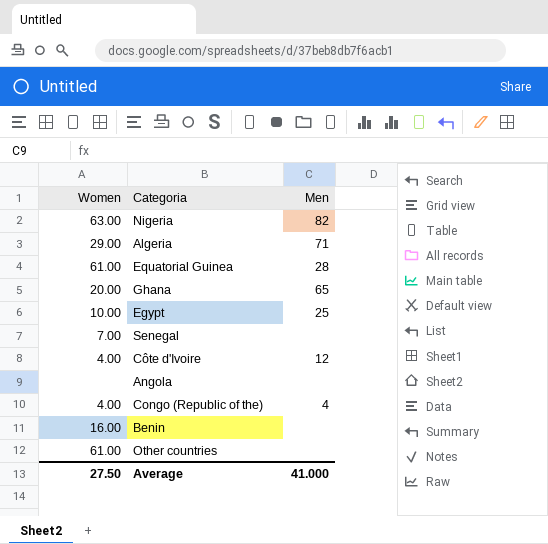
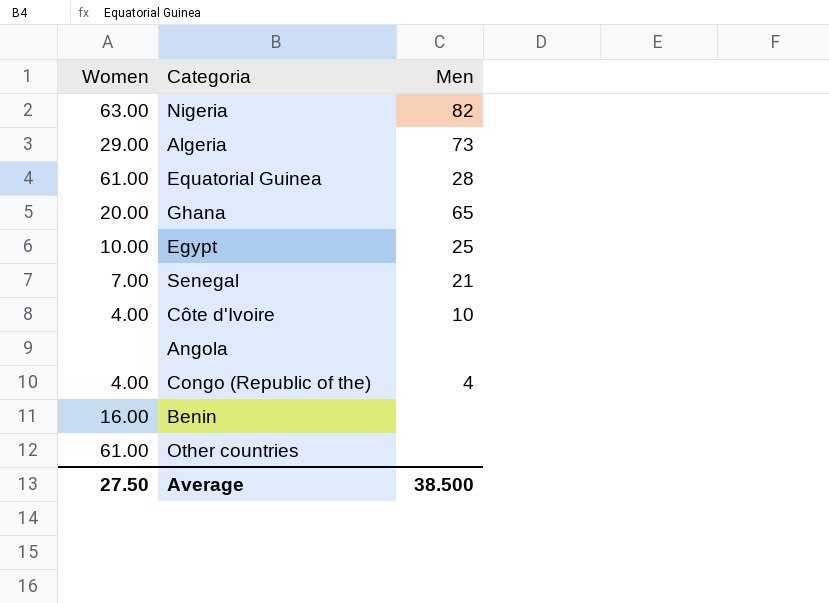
Algeria | Men: 71 -> 73
Senegal | Men: none -> 21
Côte d'Ivoire | Men: 12 -> 10
Average | Men: 41.000 -> 38.500

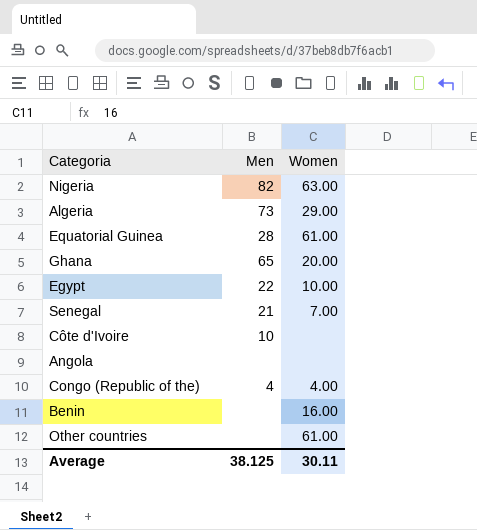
column Women | position: 1 -> 3
Egypt | Men: 25 -> 22
Côte d'Ivoire | Women: 4.00 -> none
Average | Men: 38.500 -> 38.125
Average | Women: 27.50 -> 30.11

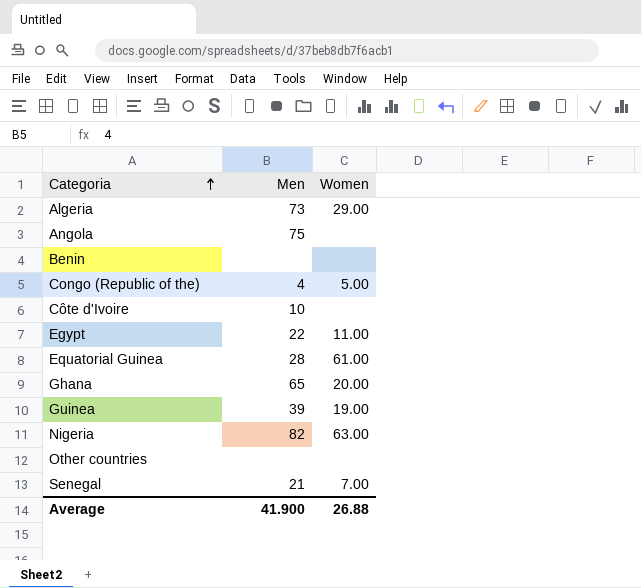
row order: none -> Categoria ascending
Angola | Men: none -> 75
Benin | Women: 16.00 -> none
Congo (Republic of the) | Women: 4.00 -> 5.00
Egypt | Women: 10.00 -> 11.00
row Guinea: none -> 39 | 19.00
Other countries | Women: 61.00 -> none
Average | Men: 38.125 -> 41.900
Average | Women: 30.11 -> 26.88

